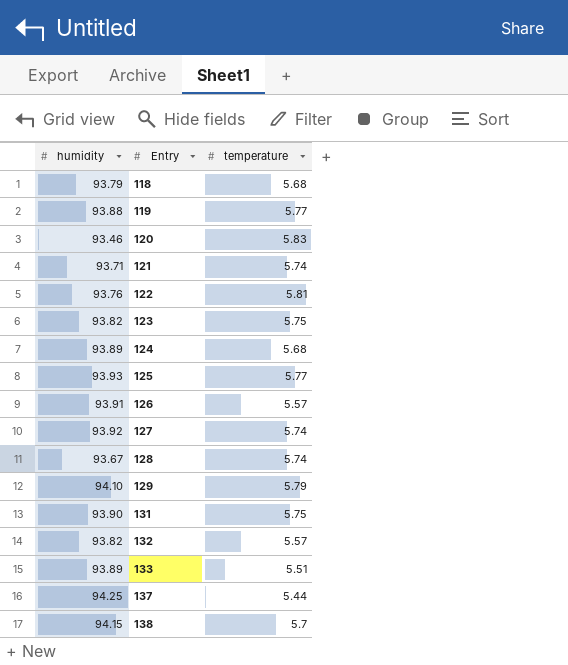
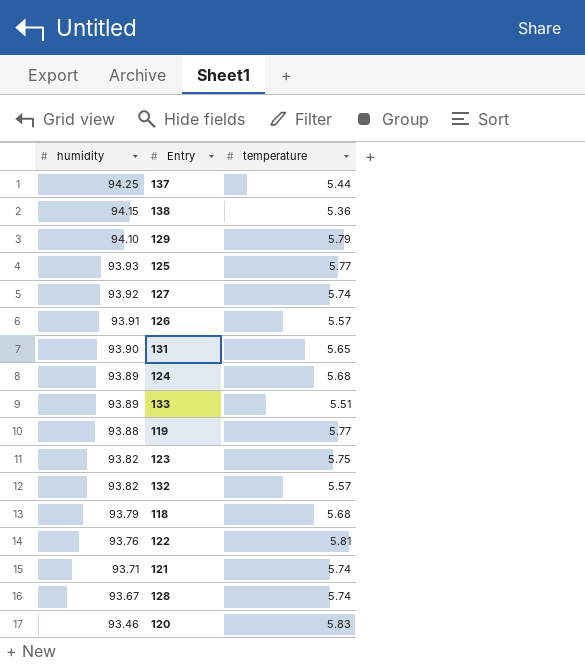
row order: Entry ascending -> humidity descending
138 | temperature: 5.7 -> 5.36
131 | temperature: 5.75 -> 5.65

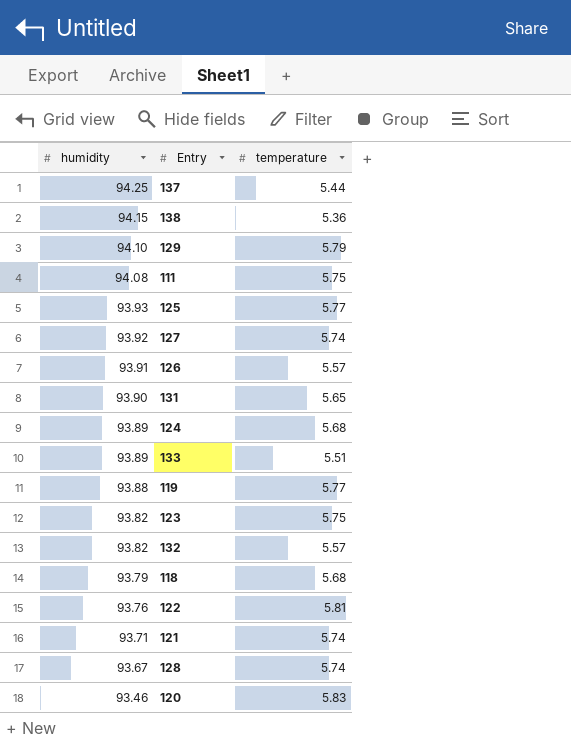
row 111: none -> 94.08 | 5.75

